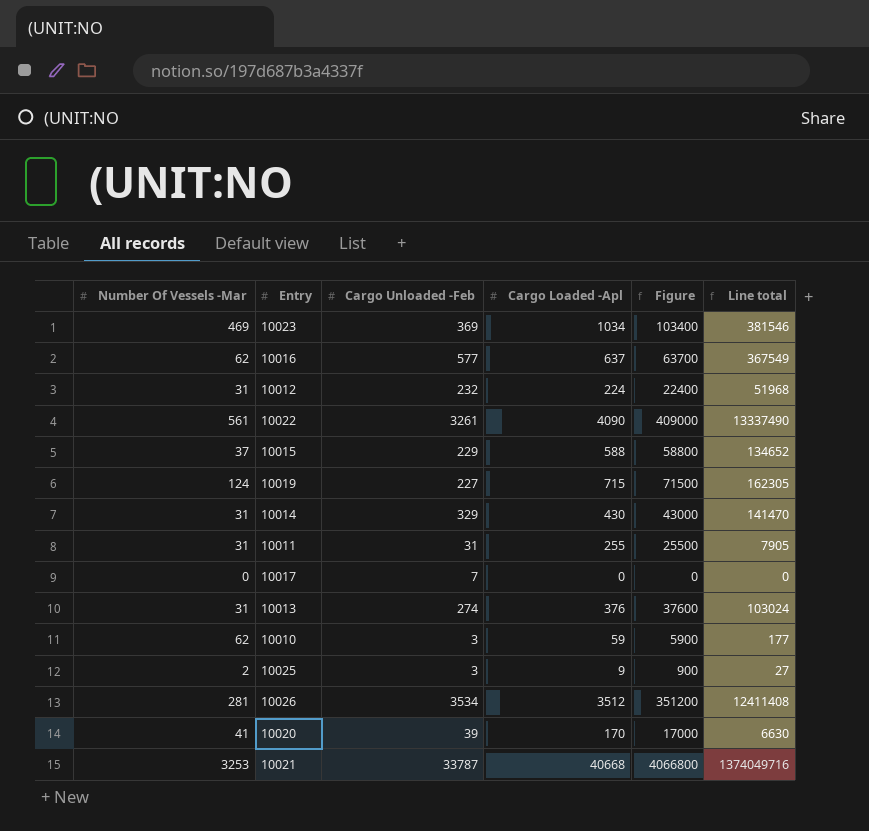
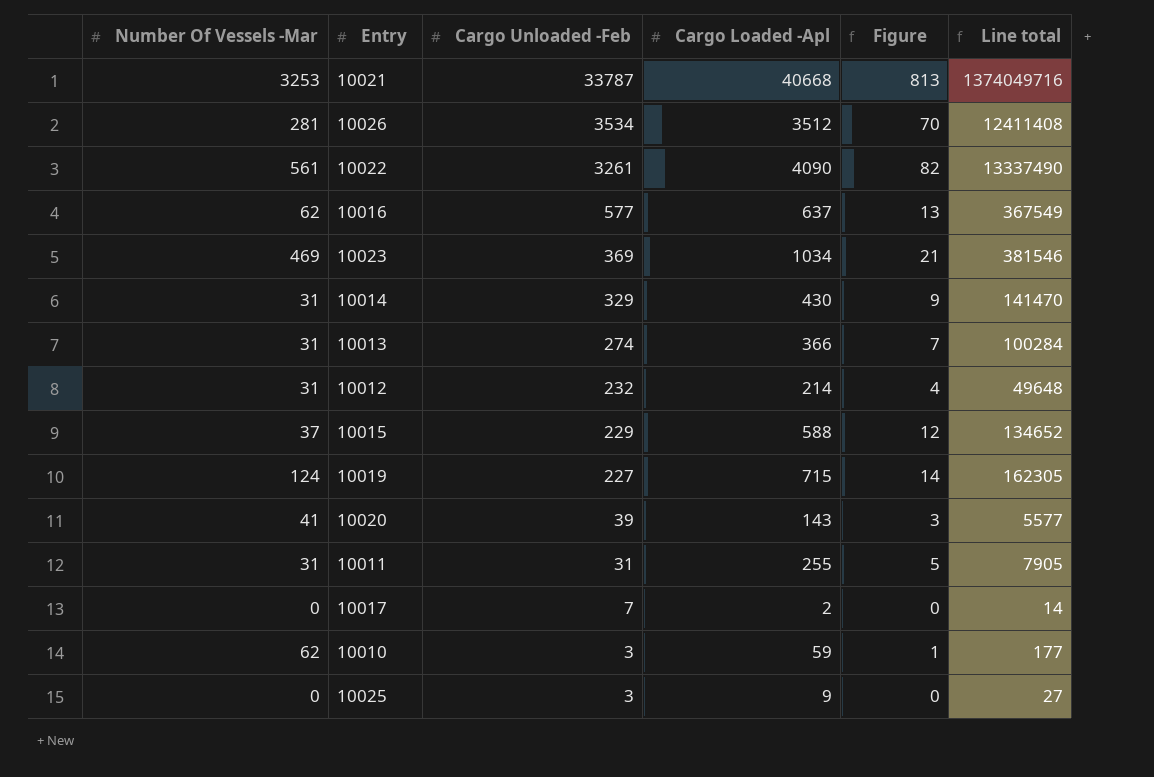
row order: none -> Cargo Unloaded -Feb descending
column Figure | formula: [Cargo Loaded -Apl] * 100 -> [Cargo Loaded -Apl] * 0.02
10013 | Cargo Loaded -Apl: 376 -> 366
10013 | Line total: 103024 -> 100284
10012 | Cargo Loaded -Apl: 224 -> 214
10012 | Line total: 51968 -> 49648
10020 | Cargo Loaded -Apl: 170 -> 143
10020 | Line total: 6630 -> 5577
10017 | Cargo Loaded -Apl: 0 -> 2
10017 | Line total: 0 -> 14
10025 | Number Of Vessels -Mar: 2 -> 0

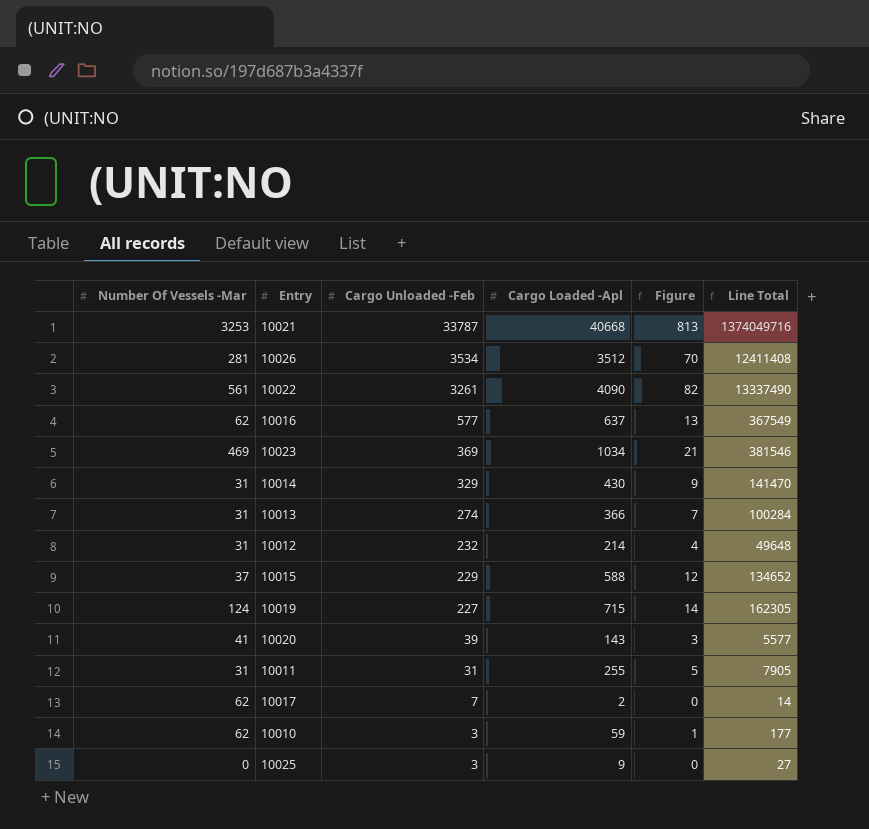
column name: Line total -> Line Total
10017 | Number Of Vessels -Mar: 0 -> 62

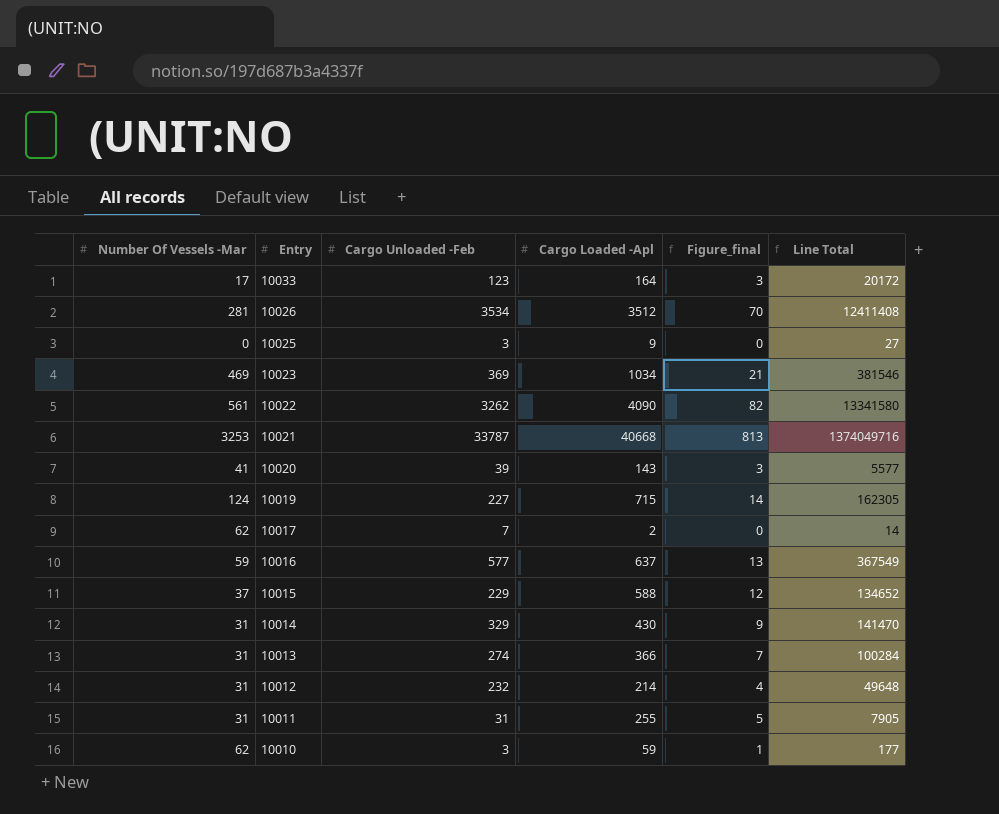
row order: Cargo Unloaded -Feb descending -> Entry descending
column name: Figure -> Figure_final
row 10033: none -> 17 | 123 | 164 | 3 | 20172
10022 | Cargo Unloaded -Feb: 3261 -> 3262
10022 | Line Total: 13337490 -> 13341580
10016 | Number Of Vessels -Mar: 62 -> 59

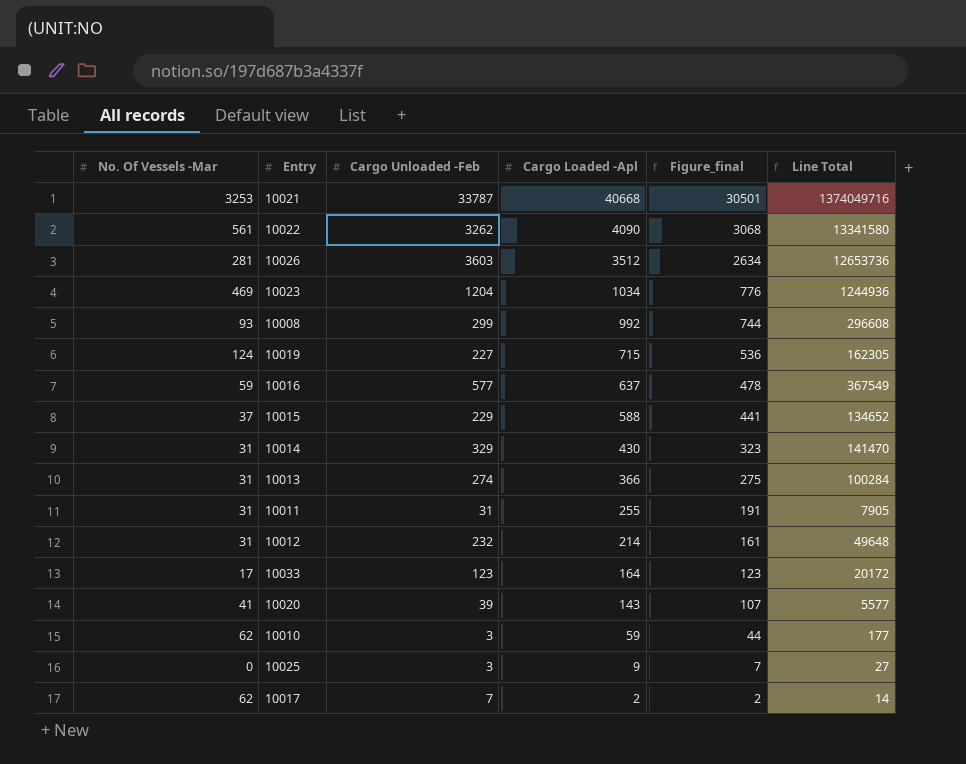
row order: Entry descending -> Cargo Loaded -Apl descending
column name: Number Of Vessels -Mar -> No. Of Vessels -Mar
column Figure_final | formula: [Cargo Loaded -Apl] * 0.02 -> [Cargo Loaded -Apl] * 0.75
10026 | Cargo Unloaded -Feb: 3534 -> 3603
10026 | Line Total: 12411408 -> 12653736
10023 | Cargo Unloaded -Feb: 369 -> 1204
10023 | Line Total: 381546 -> 1244936
row 10008: none -> 93 | 299 | 992 | 744 | 296608

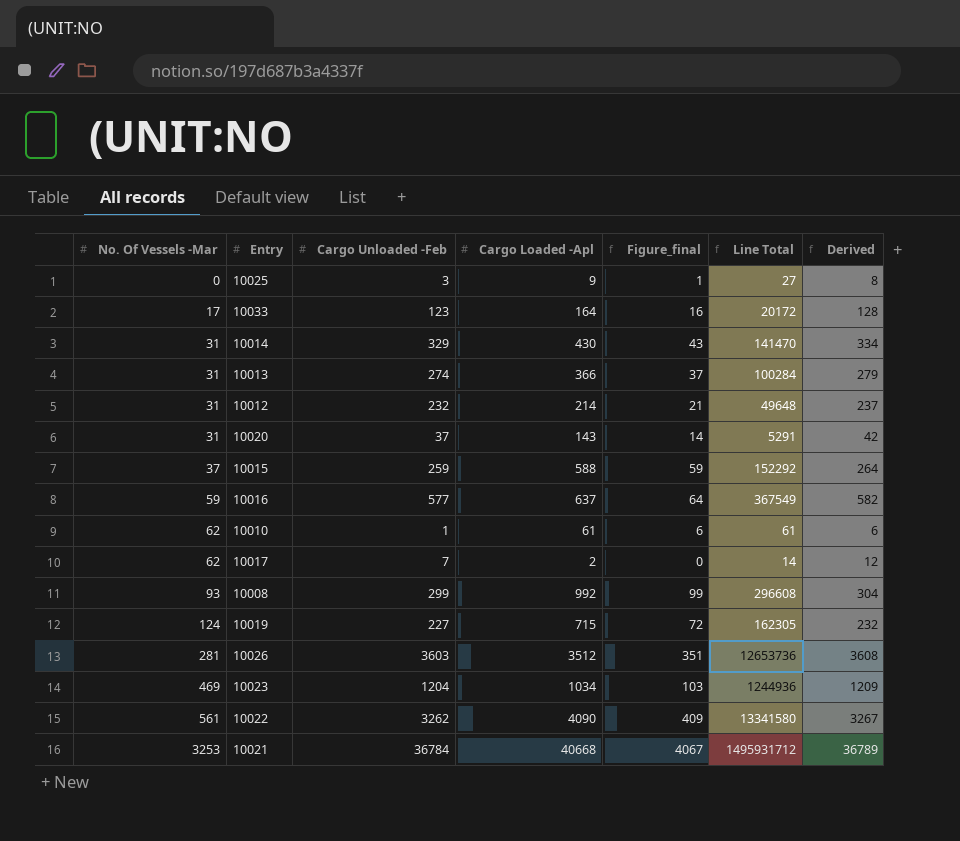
row order: Cargo Loaded -Apl descending -> No. Of Vessels -Mar ascending
column Figure_final | formula: [Cargo Loaded -Apl] * 0.75 -> [Cargo Loaded -Apl] * 0.1
column Derived | formula: none -> [Cargo Unloaded -Feb] + 5
row 10011: 31 | 31 | 255 | 191 | 7905 -> none
10020 | No. Of Vessels -Mar: 41 -> 31
10020 | Cargo Unloaded -Feb: 39 -> 37
10020 | Line Total: 5577 -> 5291
10015 | Cargo Unloaded -Feb: 229 -> 259
10015 | Line Total: 134652 -> 152292
10010 | Cargo Unloaded -Feb: 3 -> 1
10010 | Cargo Loaded -Apl: 59 -> 61
10010 | Line Total: 177 -> 61
10021 | Cargo Unloaded -Feb: 33787 -> 36784
10021 | Line Total: 1374049716 -> 1495931712

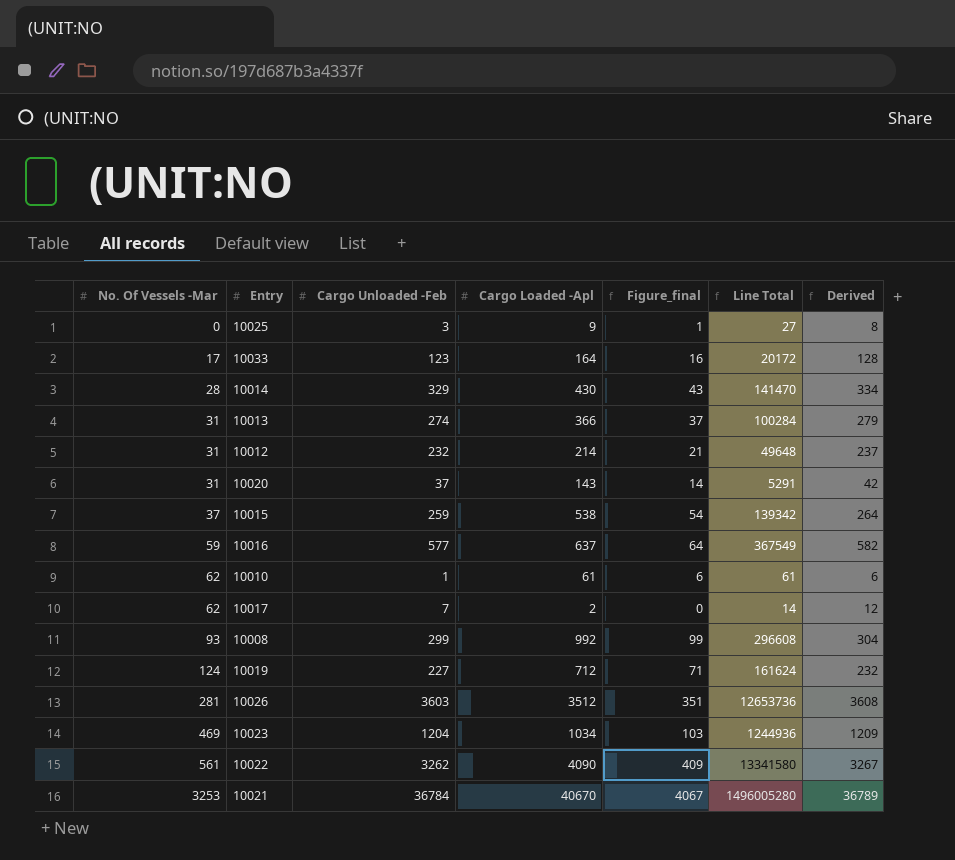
10014 | No. Of Vessels -Mar: 31 -> 28
10015 | Cargo Loaded -Apl: 588 -> 538
10015 | Figure_final: 59 -> 54
10015 | Line Total: 152292 -> 139342
10019 | Cargo Loaded -Apl: 715 -> 712
10019 | Figure_final: 72 -> 71
10019 | Line Total: 162305 -> 161624
10021 | Cargo Loaded -Apl: 40668 -> 40670
10021 | Line Total: 1495931712 -> 1496005280

